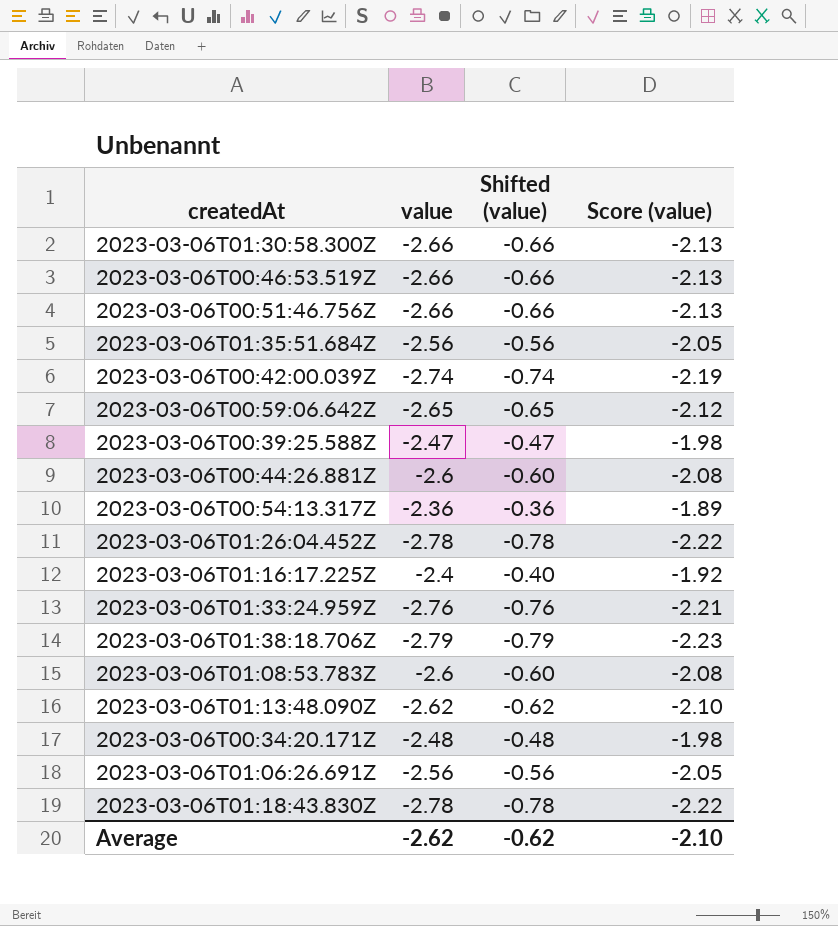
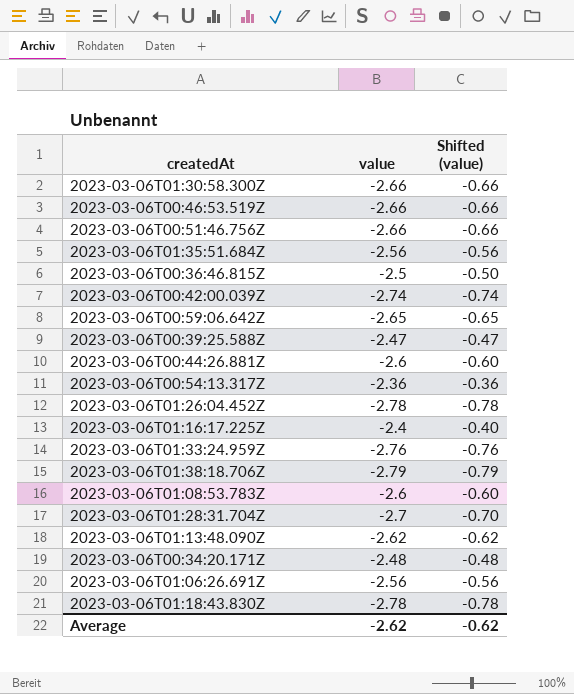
column Score (value) | formula: [value] * 0.8 -> none
row 2023-03-06T00:36:46.815Z: none -> -2.5 | -0.50
row 2023-03-06T01:28:31.704Z: none -> -2.7 | -0.70

